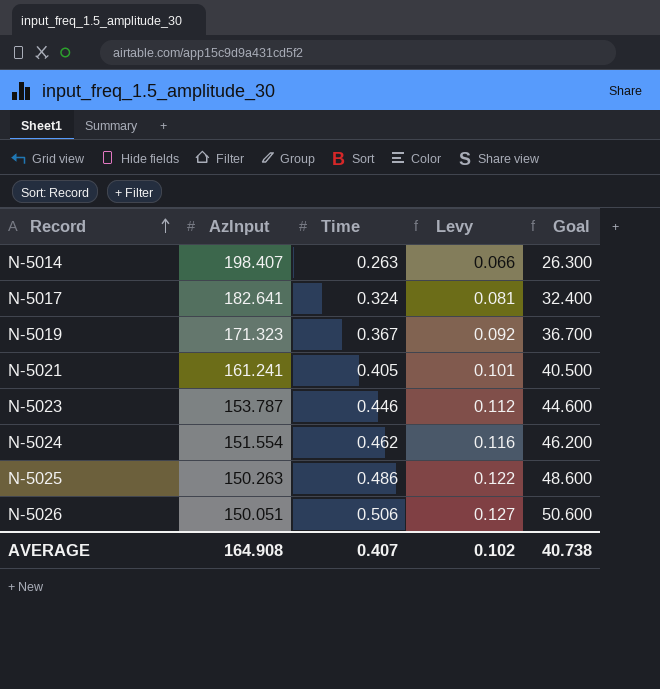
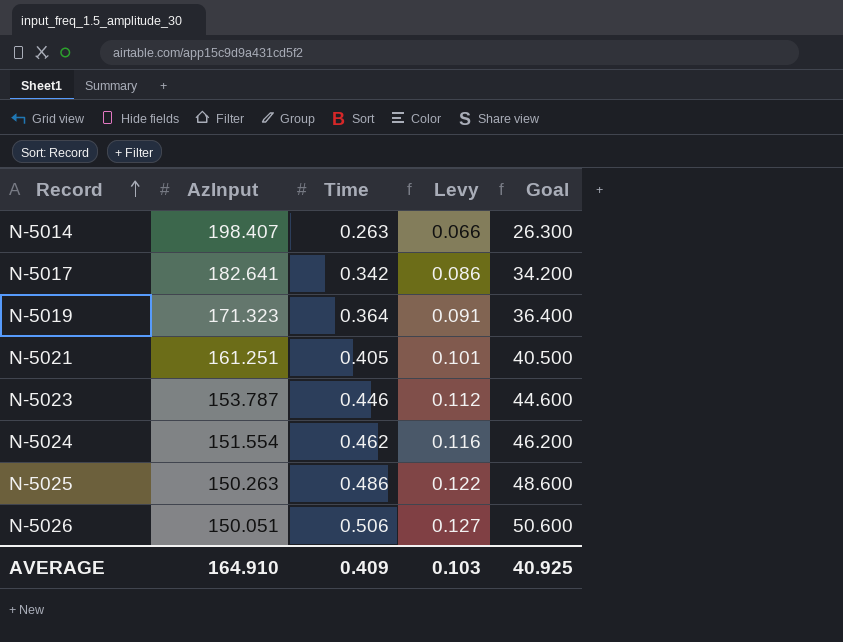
N-5017 | Time: 0.324 -> 0.342
N-5017 | Levy: 0.081 -> 0.086
N-5017 | Goal: 32.400 -> 34.200
N-5019 | Time: 0.367 -> 0.364
N-5019 | Levy: 0.092 -> 0.091
N-5019 | Goal: 36.700 -> 36.400
N-5021 | AzInput: 161.241 -> 161.251
AVERAGE | AzInput: 164.908 -> 164.910
AVERAGE | Time: 0.407 -> 0.409
AVERAGE | Levy: 0.102 -> 0.103
AVERAGE | Goal: 40.738 -> 40.925

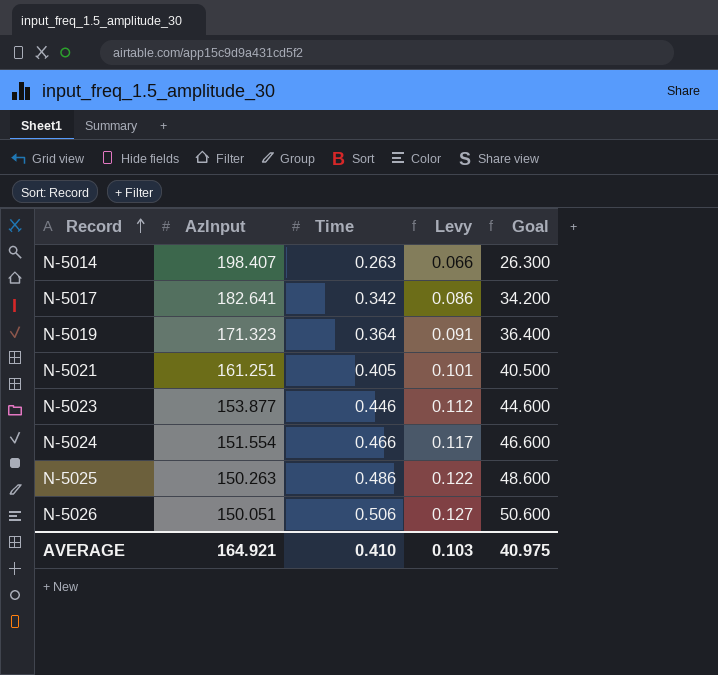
N-5023 | AzInput: 153.787 -> 153.877
N-5024 | Time: 0.462 -> 0.466
N-5024 | Levy: 0.116 -> 0.117
N-5024 | Goal: 46.200 -> 46.600
AVERAGE | AzInput: 164.910 -> 164.921
AVERAGE | Time: 0.409 -> 0.410
AVERAGE | Goal: 40.925 -> 40.975

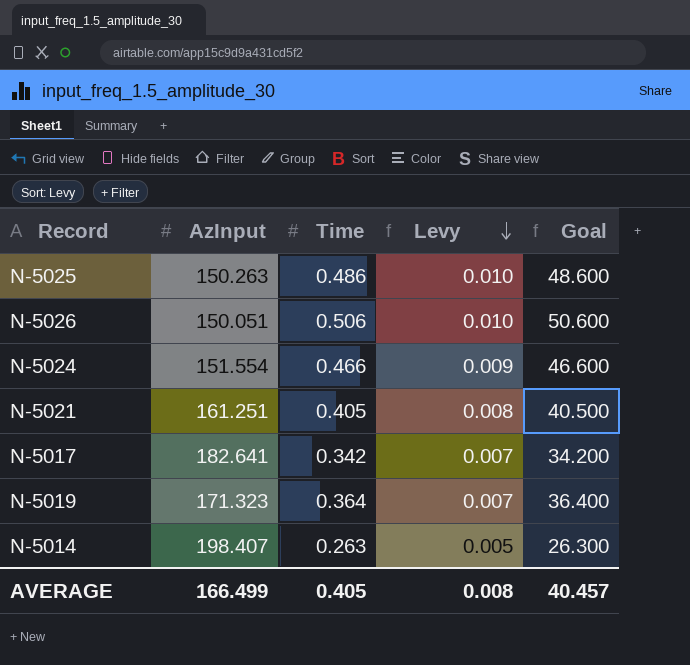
row order: Record ascending -> Levy descending
column Levy | formula: [Time] * 0.25 -> [Time] * 0.02
row N-5023: 153.877 | 0.446 | 0.112 | 44.600 -> none
AVERAGE | AzInput: 164.921 -> 166.499
AVERAGE | Time: 0.410 -> 0.405
AVERAGE | Levy: 0.103 -> 0.008
AVERAGE | Goal: 40.975 -> 40.457

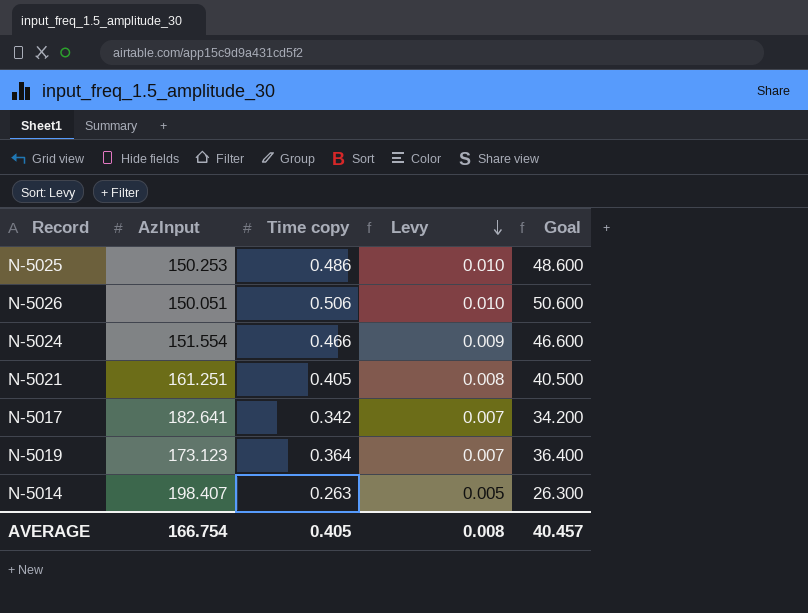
column name: Time -> Time copy
N-5025 | AzInput: 150.263 -> 150.253
N-5019 | AzInput: 171.323 -> 173.123
AVERAGE | AzInput: 166.499 -> 166.754

